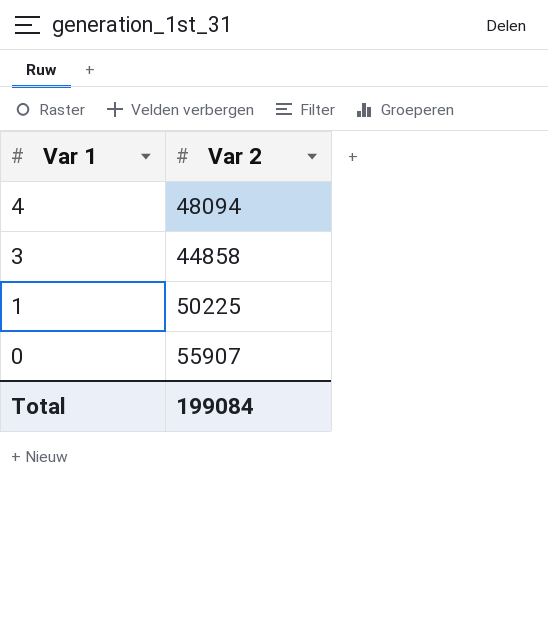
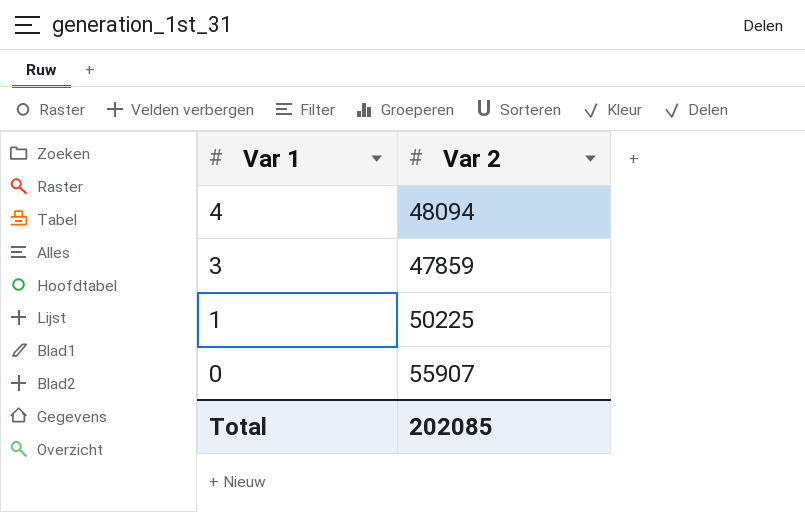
3 | Var 2: 44858 -> 47859
Total | Var 2: 199084 -> 202085

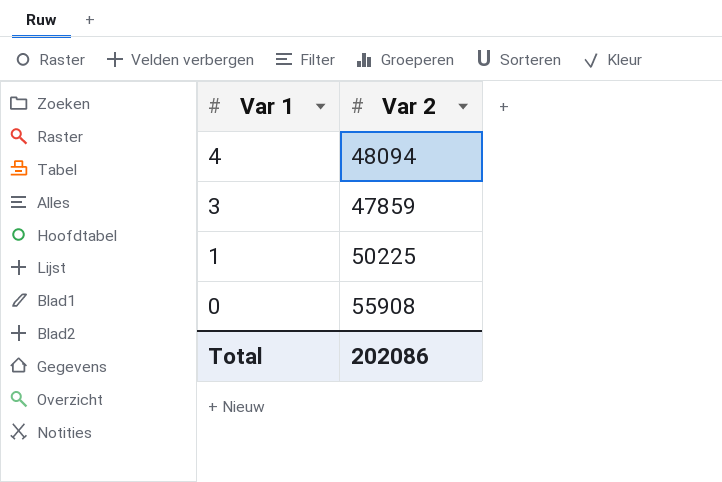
0 | Var 2: 55907 -> 55908
Total | Var 2: 202085 -> 202086

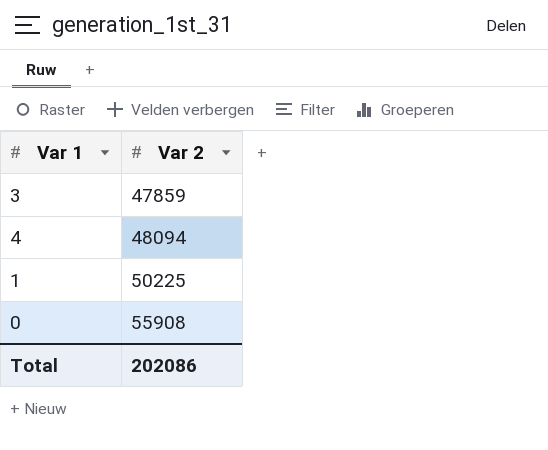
row order: Var 1 descending -> Var 2 ascending

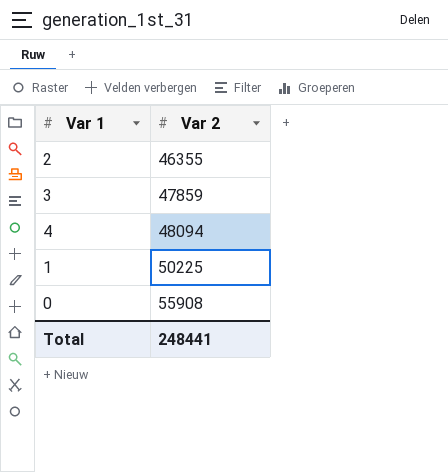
row 2: none -> 46355
Total | Var 2: 202086 -> 248441

